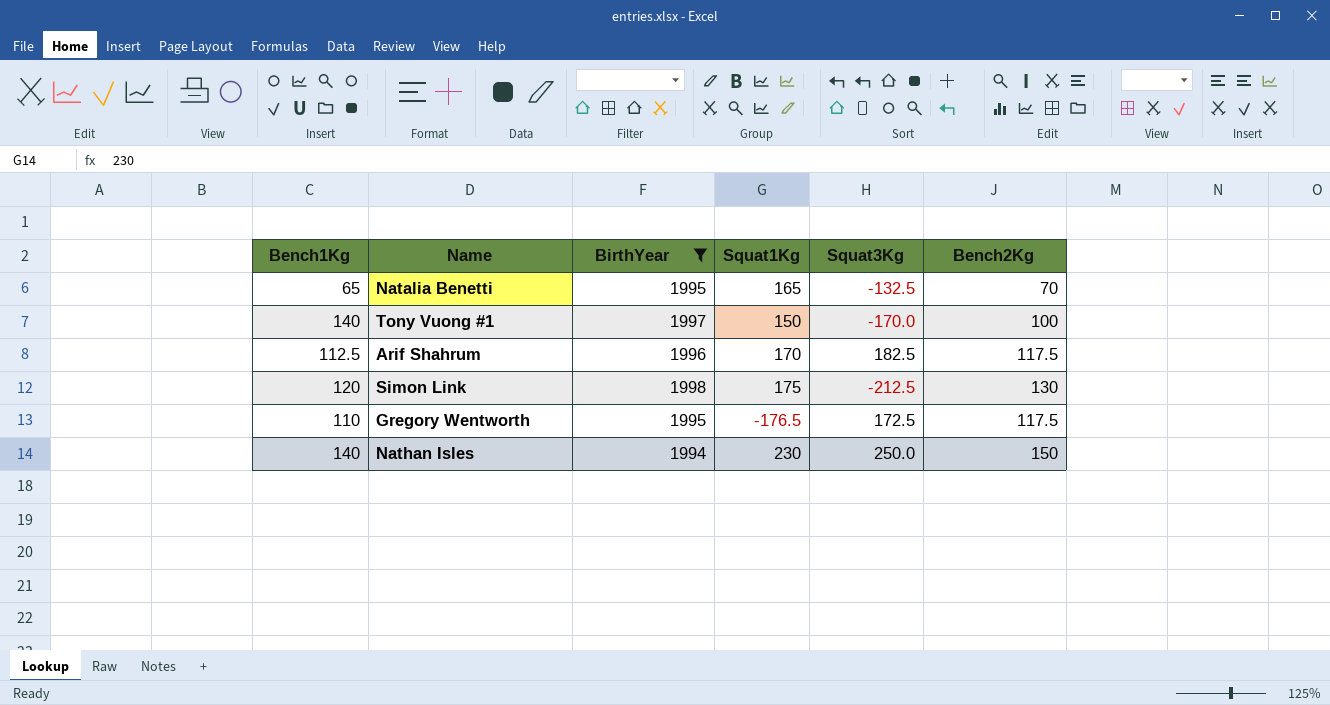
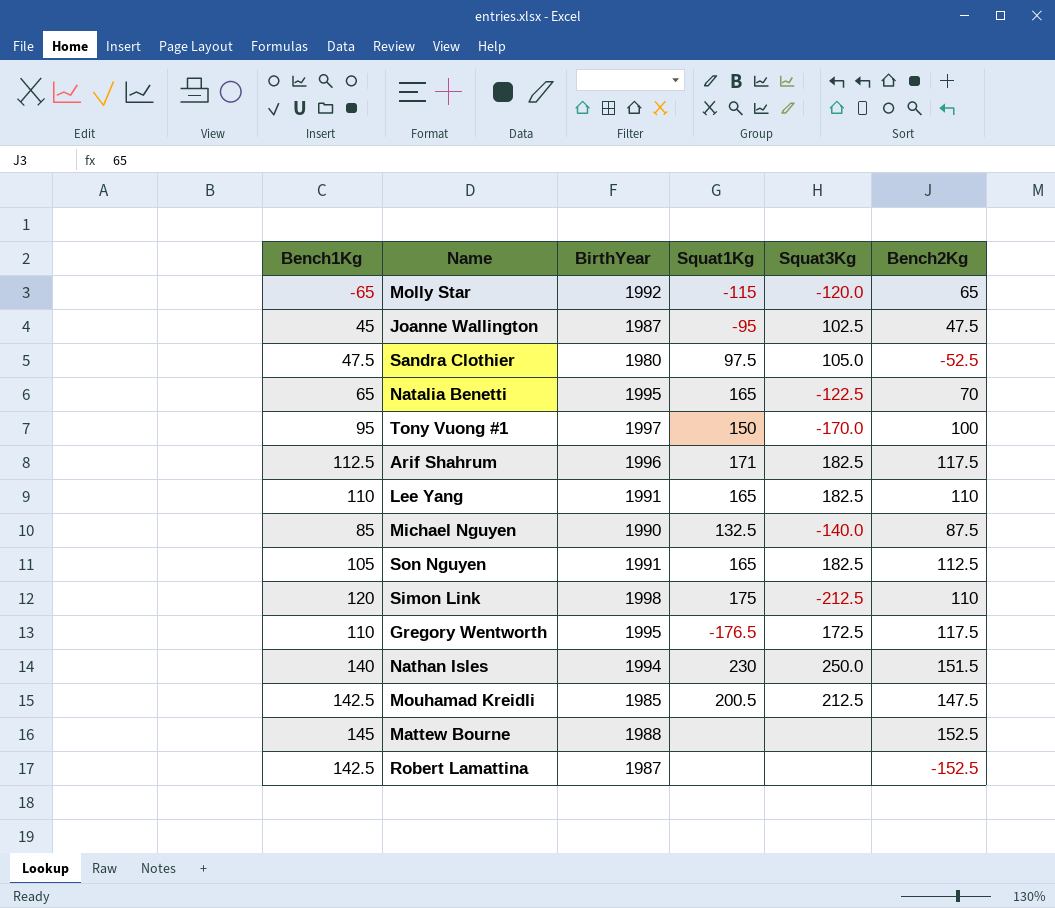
filter: BirthYear >= 1994 -> none
Natalia Benetti | Squat3Kg: -132.5 -> -122.5
Tony Vuong #1 | Bench1Kg: 140 -> 95
Arif Shahrum | Squat1Kg: 170 -> 171
Simon Link | Bench2Kg: 130 -> 110
Nathan Isles | Bench2Kg: 150 -> 151.5

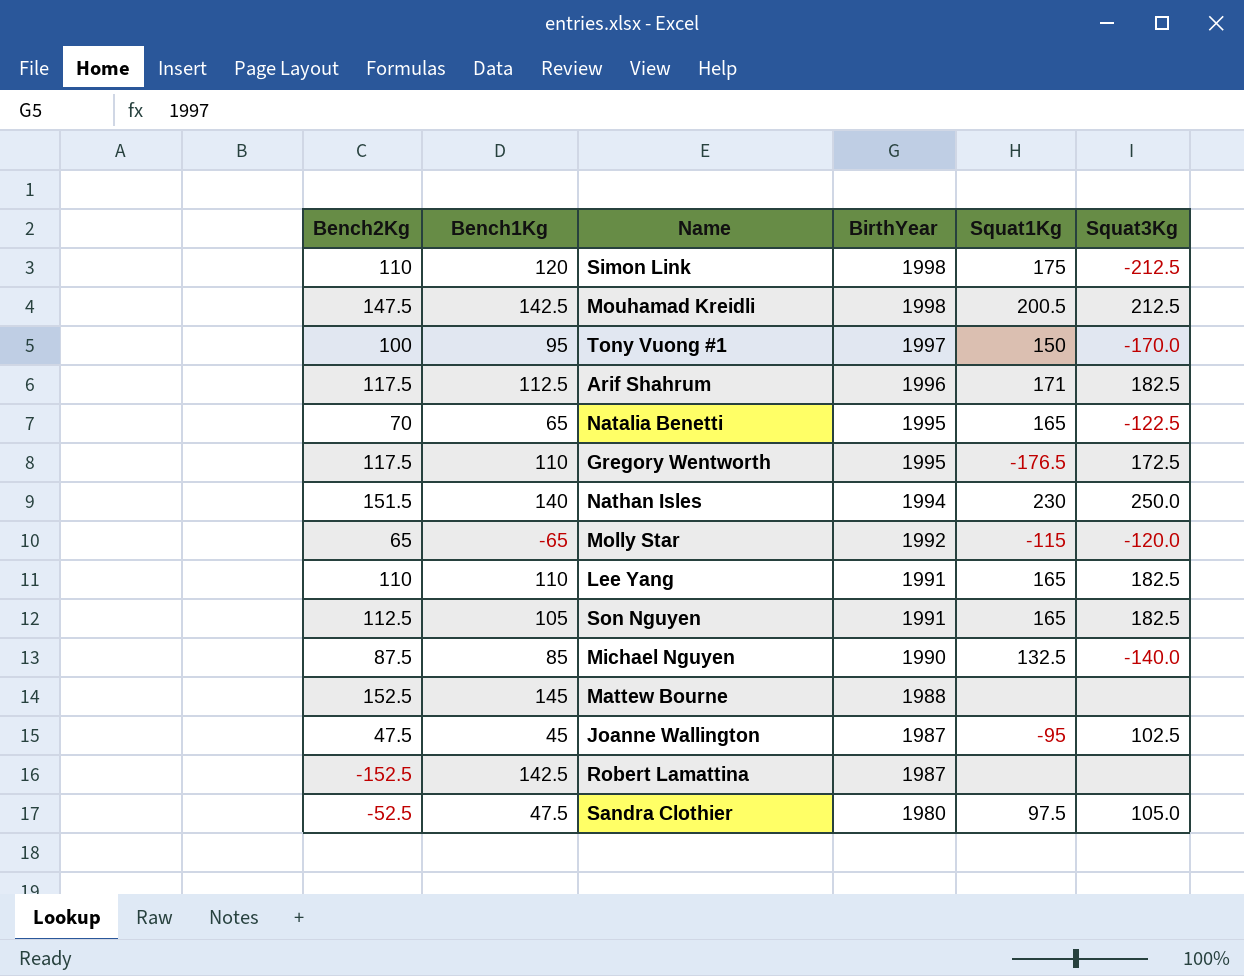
row order: none -> BirthYear descending
column Bench2Kg | position: 6 -> 1
Mouhamad Kreidli | BirthYear: 1985 -> 1998

